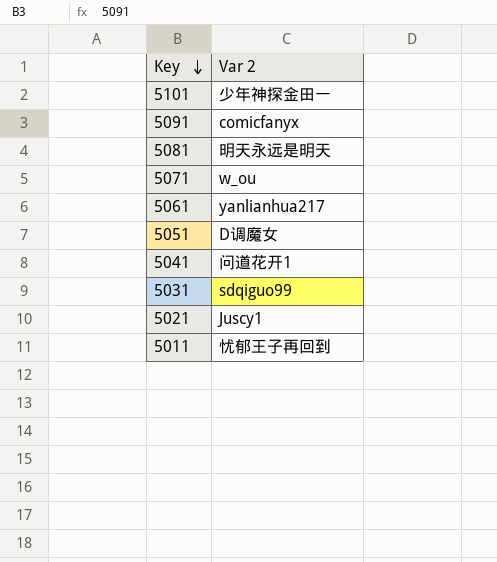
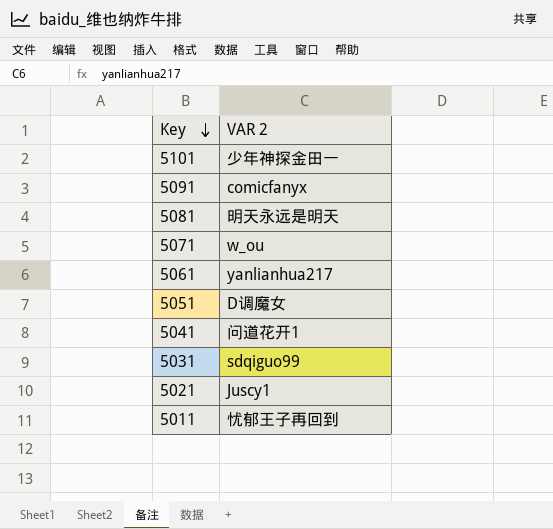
column name: Var 2 -> VAR 2

